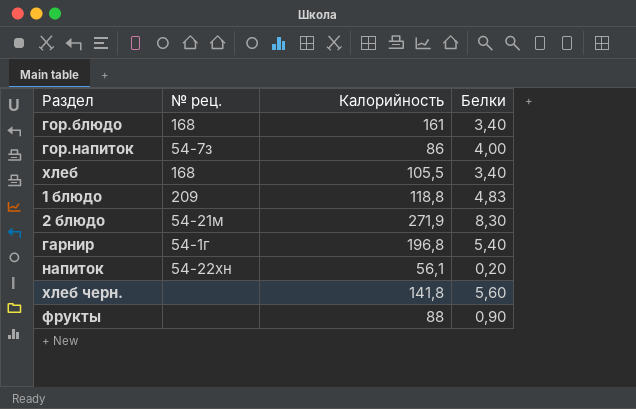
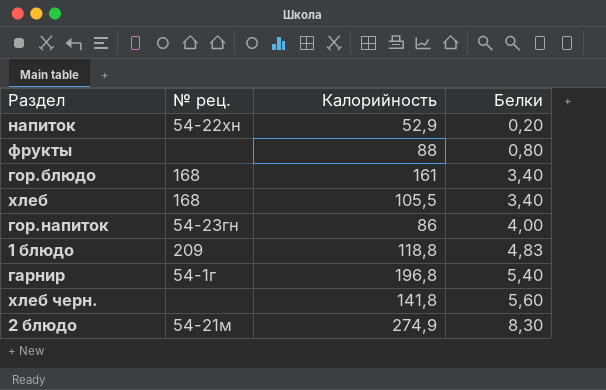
row order: none -> Белки ascending
напиток | Калорийность: 56,1 -> 52,9
фрукты | Белки: 0,90 -> 0,80
гор.напиток | № рец.: 54-7з -> 54-23гн
2 блюдо | Калорийность: 271,9 -> 274,9

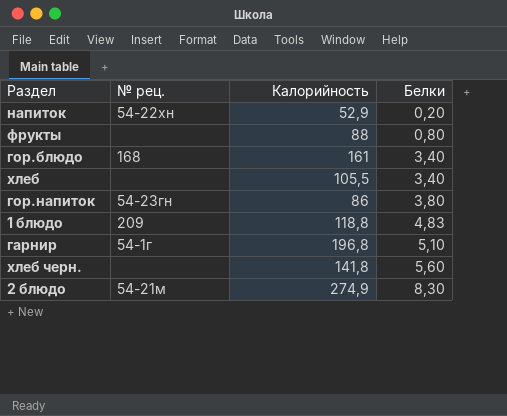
хлеб | № рец.: 168 -> none
гор.напиток | Белки: 4,00 -> 3,80
гарнир | Белки: 5,40 -> 5,10

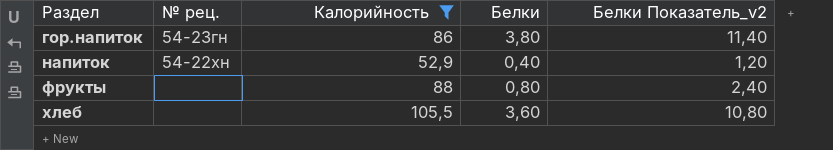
filter: none -> Калорийность <= 105,5
row order: Белки ascending -> Раздел ascending
column Белки Показатель_v2 | formula: none -> [Белки] * 3
напиток | Белки: 0,20 -> 0,40
хлеб | Белки: 3,40 -> 3,60

